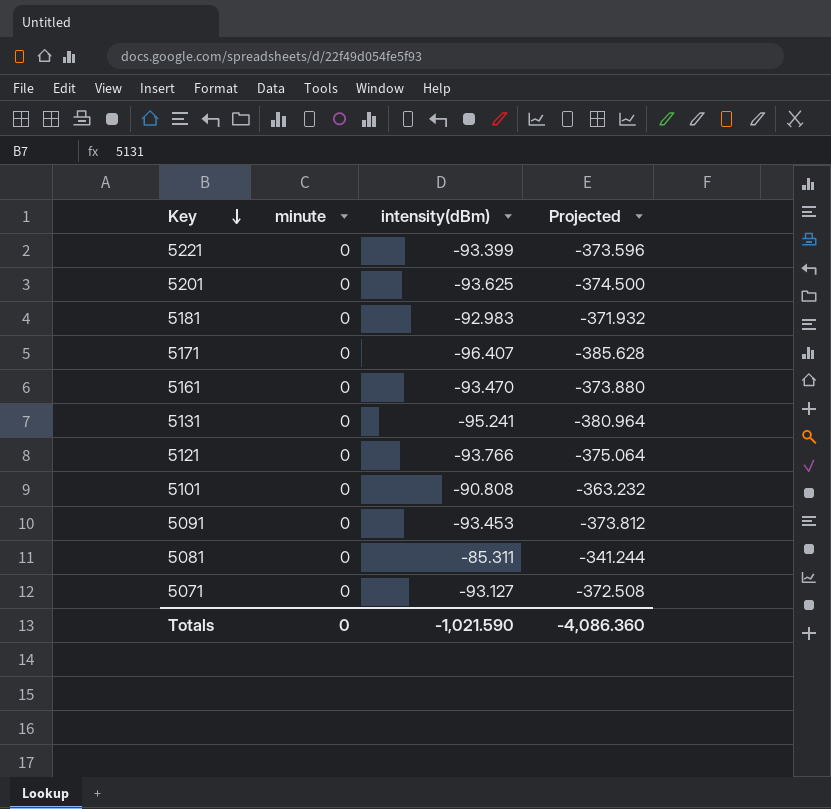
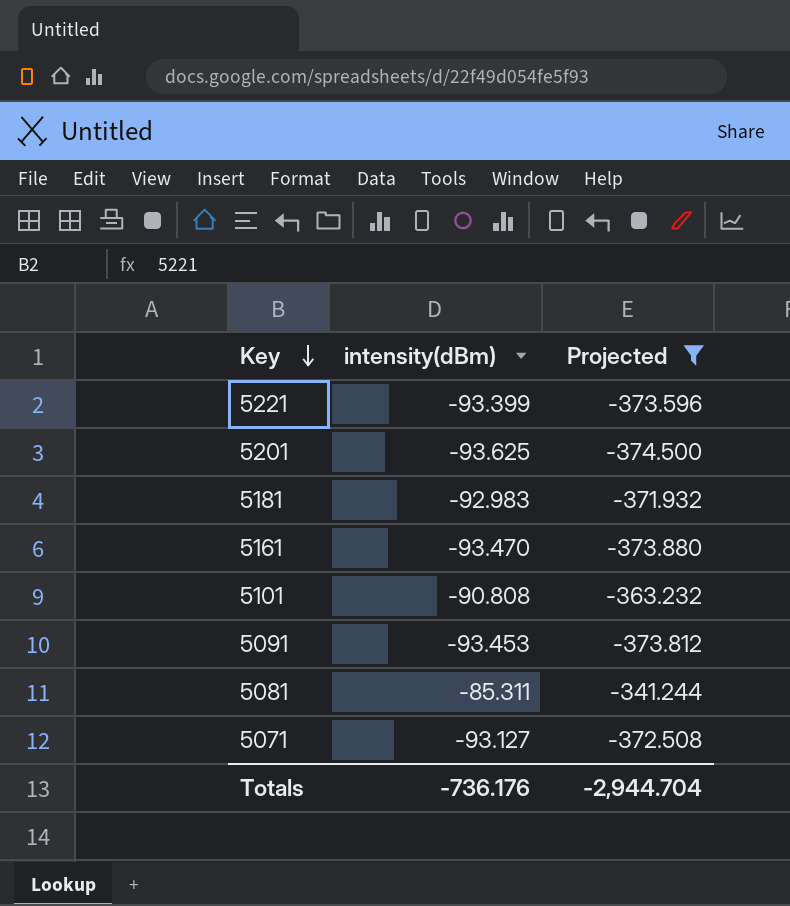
filter: none -> Projected >= -374.500
column minute | position: 2 -> none
Totals | intensity(dBm): -1,021.590 -> -736.176
Totals | Projected: -4,086.360 -> -2,944.704

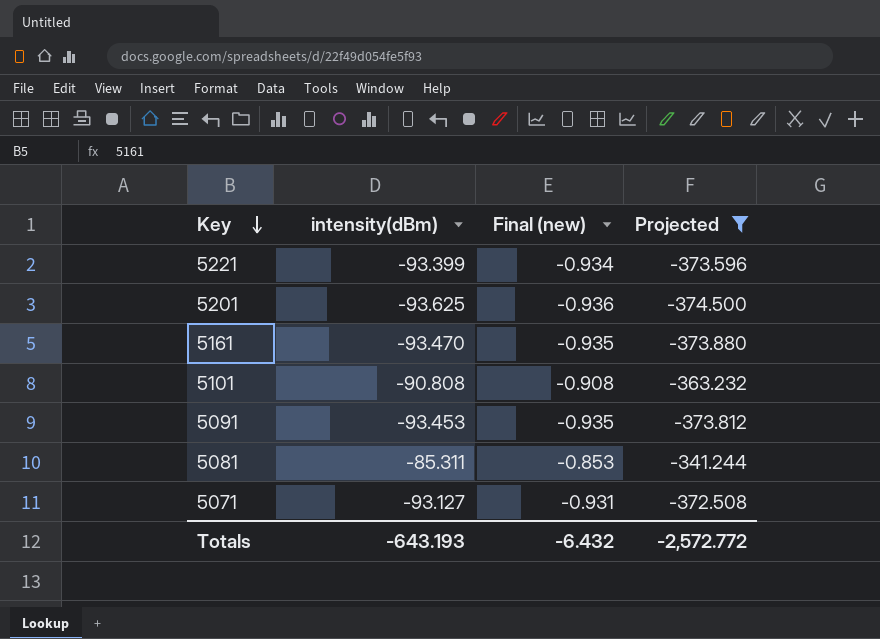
column Final (new) | formula: none -> [intensity(dBm)] * 0.01
row 5181: -92.983 | -371.932 -> none
Totals | intensity(dBm): -736.176 -> -643.193
Totals | Projected: -2,944.704 -> -2,572.772

